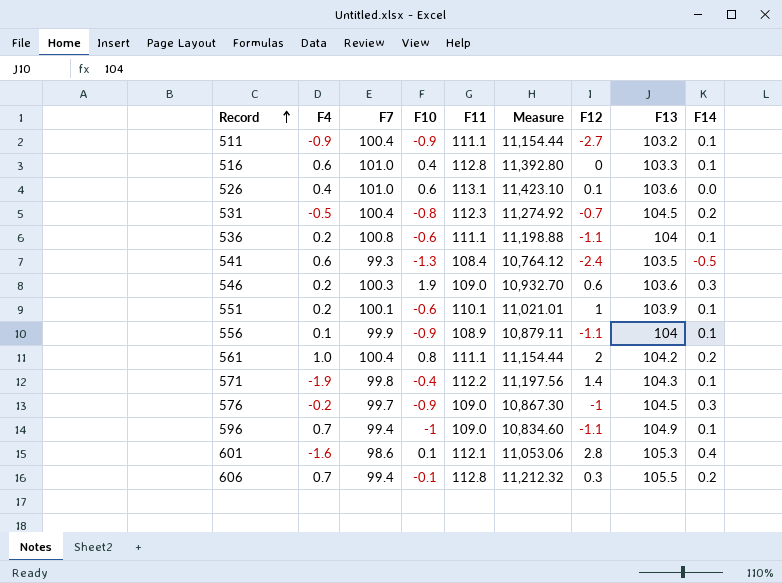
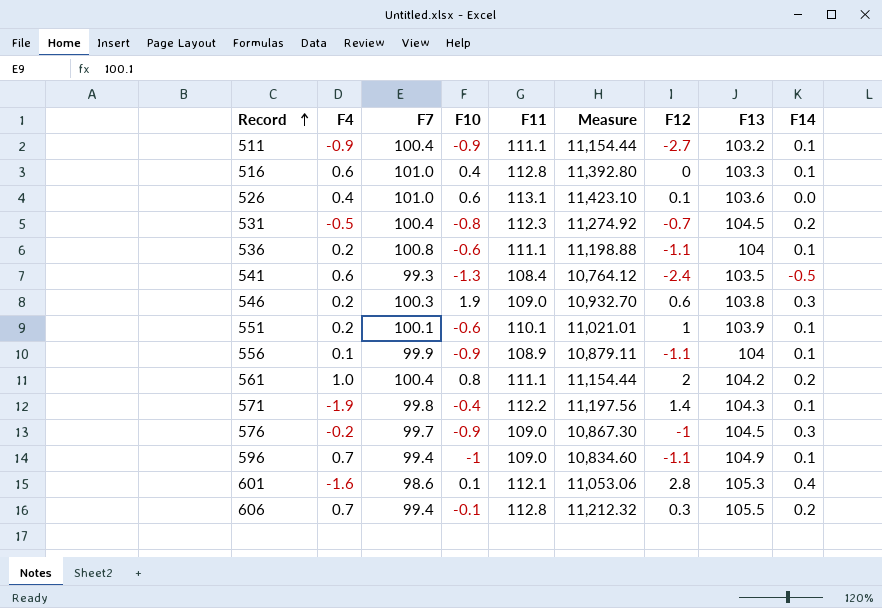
546 | F13: 103.6 -> 103.8

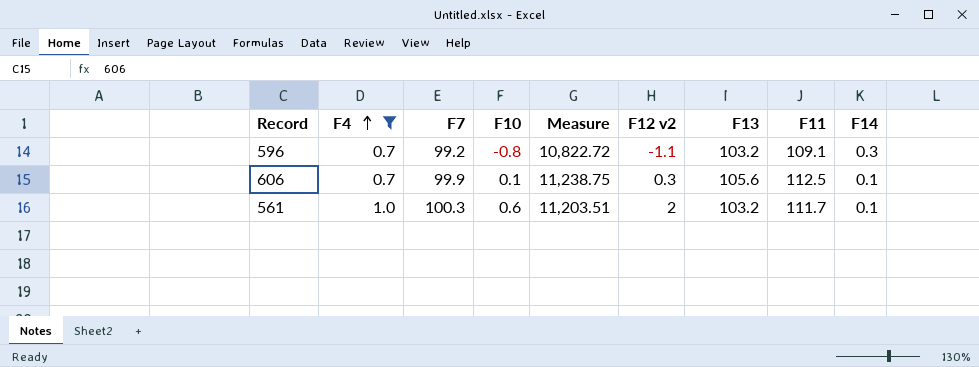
filter: none -> F4 >= 0.7
row order: Record ascending -> F4 ascending
column name: F12 -> F12 v2
column F11 | position: 5 -> 8
596 | F7: 99.4 -> 99.2
596 | F10: -1 -> -0.8
596 | Measure: 10,834.60 -> 10,822.72
596 | F13: 104.9 -> 103.2
596 | F11: 109.0 -> 109.1
596 | F14: 0.1 -> 0.3
606 | F7: 99.4 -> 99.9
606 | F10: -0.1 -> 0.1
606 | Measure: 11,212.32 -> 11,238.75
606 | F13: 105.5 -> 105.6
606 | F11: 112.8 -> 112.5
606 | F14: 0.2 -> 0.1
561 | F7: 100.4 -> 100.3
561 | F10: 0.8 -> 0.6
561 | Measure: 11,154.44 -> 11,203.51
561 | F13: 104.2 -> 103.2
561 | F11: 111.1 -> 111.7
561 | F14: 0.2 -> 0.1

